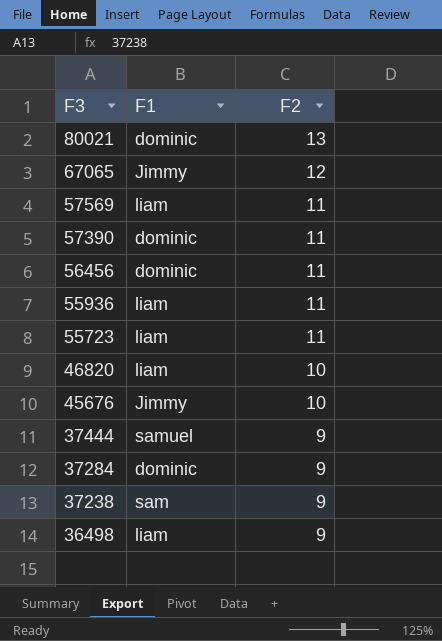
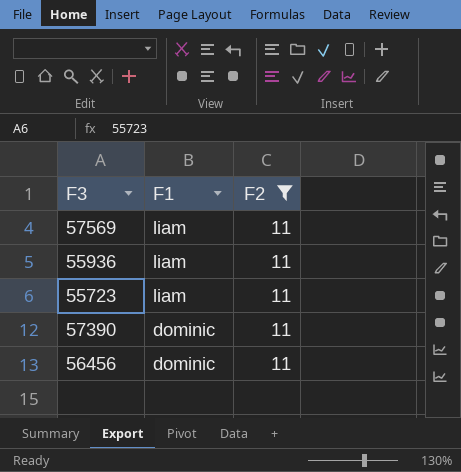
filter: none -> F2 = 11
row order: F3 descending -> F1 descending

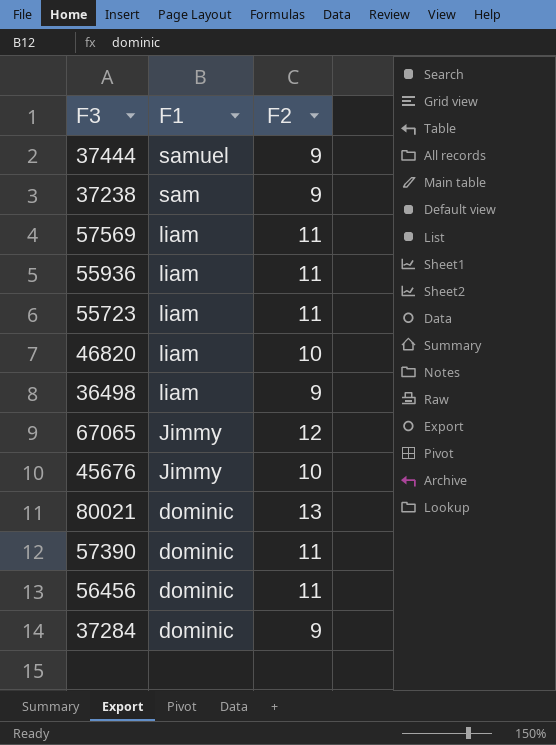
filter: F2 = 11 -> none

